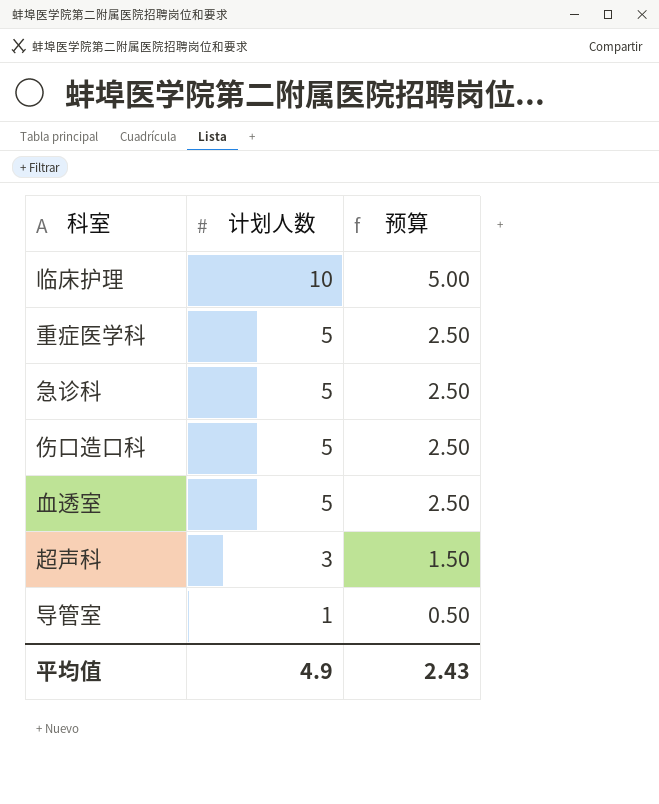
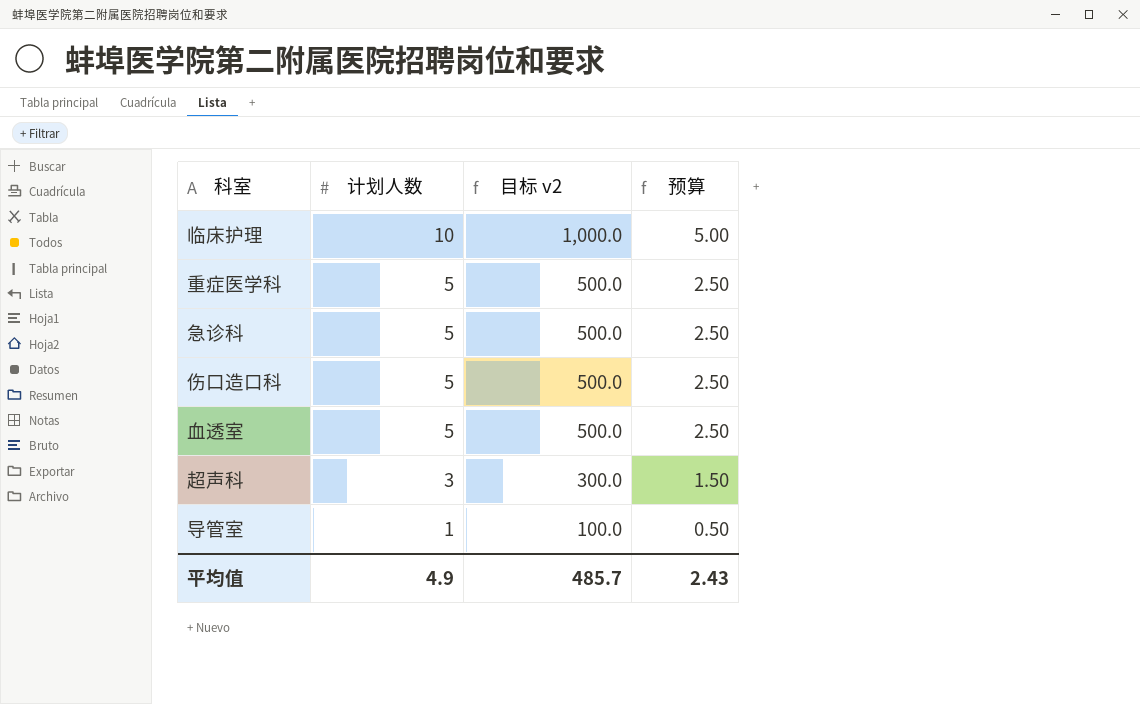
column 目标 v2 | formula: none -> [计划人数] * 100

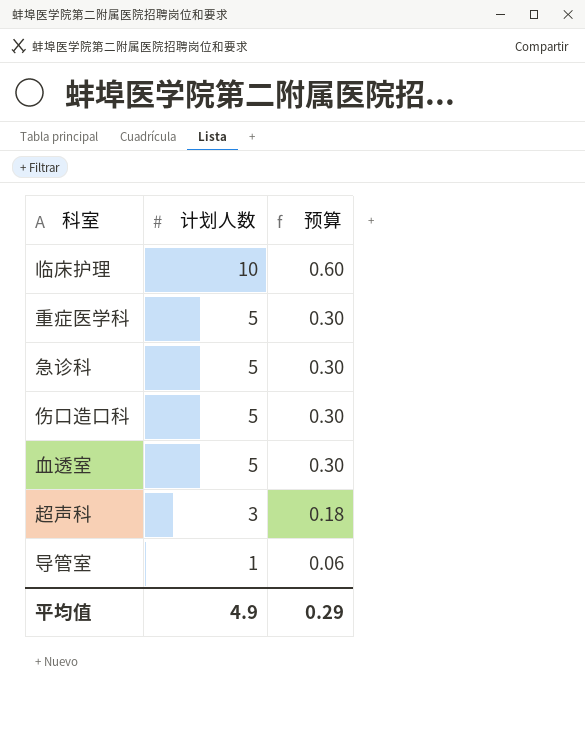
column 目标 v2 | formula: [计划人数] * 100 -> none
column 预算 | formula: [计划人数] * 0.5 -> [计划人数] * 0.06
平均值 | 预算: 2.43 -> 0.29

